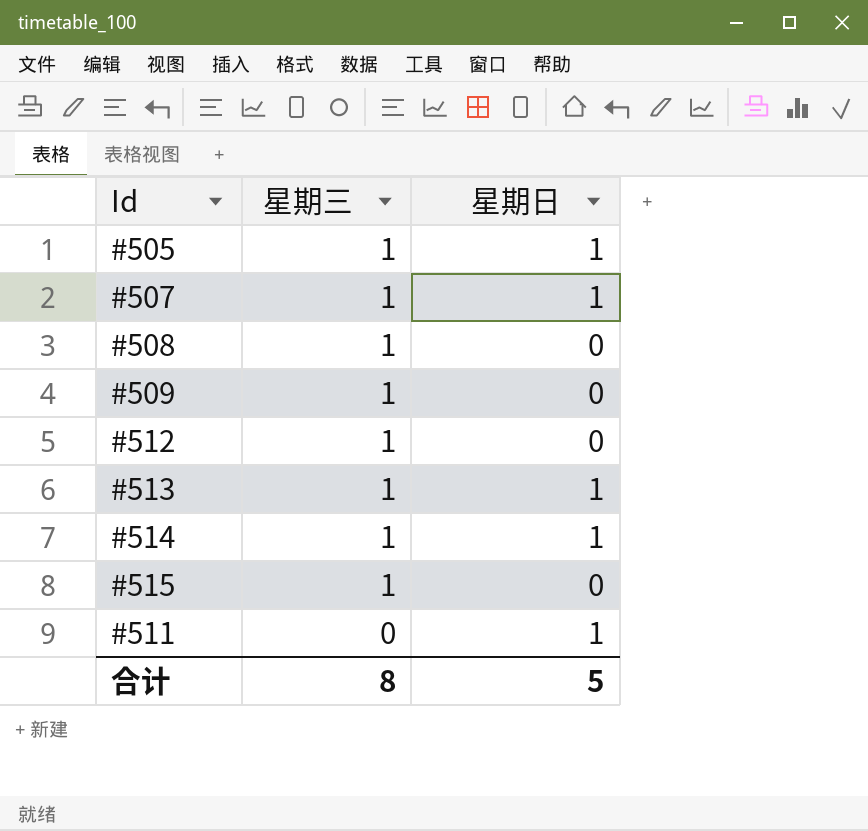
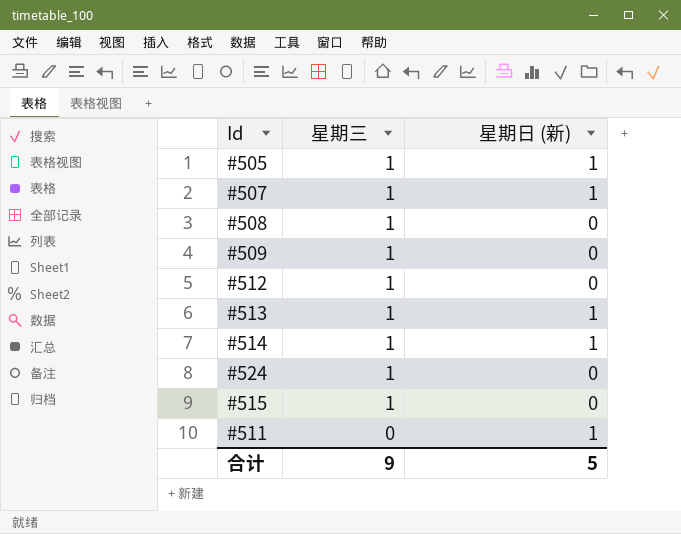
column name: 星期日 -> 星期日 (新)
row #524: none -> 1 | 0
合计 | 星期三: 8 -> 9

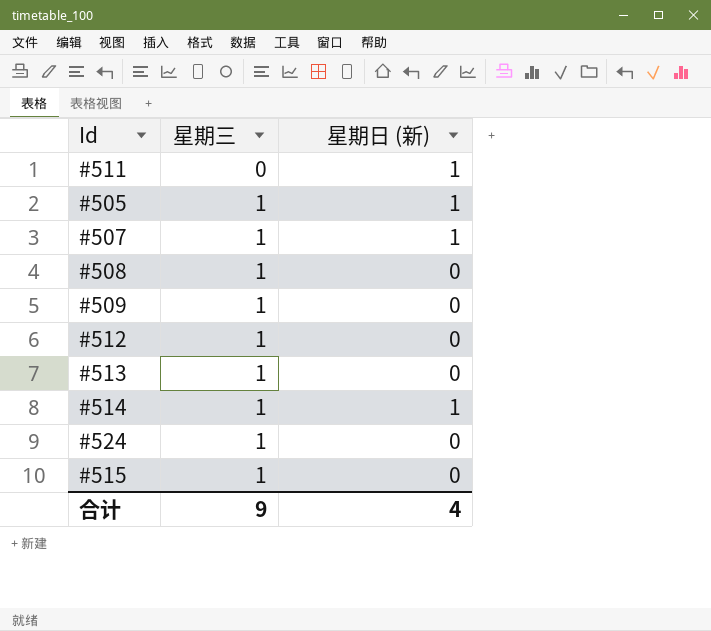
row order: 星期三 descending -> 星期三 ascending
#513 | 星期日 (新): 1 -> 0
合计 | 星期日 (新): 5 -> 4

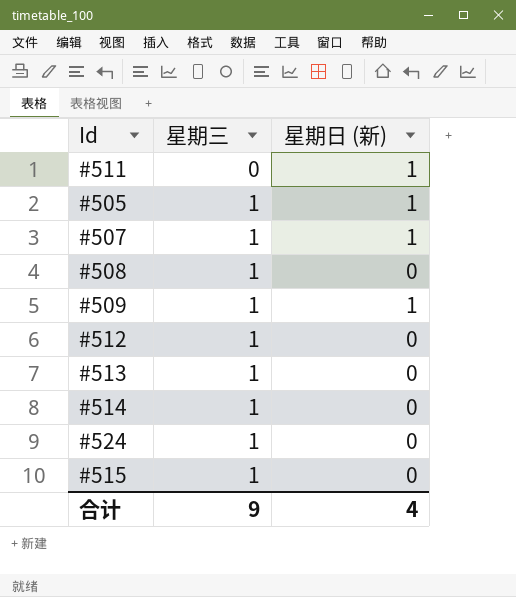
#509 | 星期日 (新): 0 -> 1
#514 | 星期日 (新): 1 -> 0

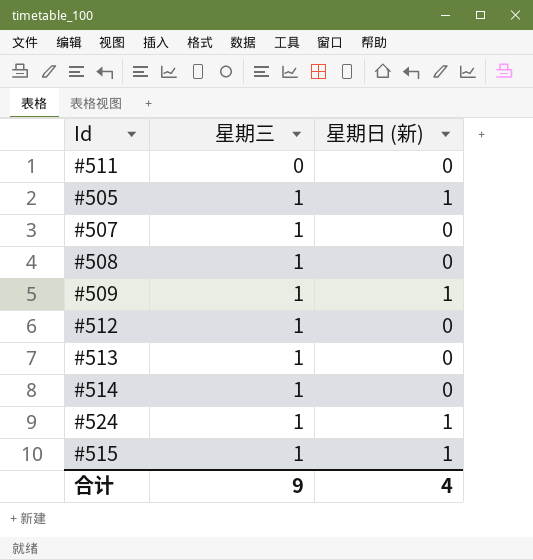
#511 | 星期日 (新): 1 -> 0
#507 | 星期日 (新): 1 -> 0
#524 | 星期日 (新): 0 -> 1
#515 | 星期日 (新): 0 -> 1

